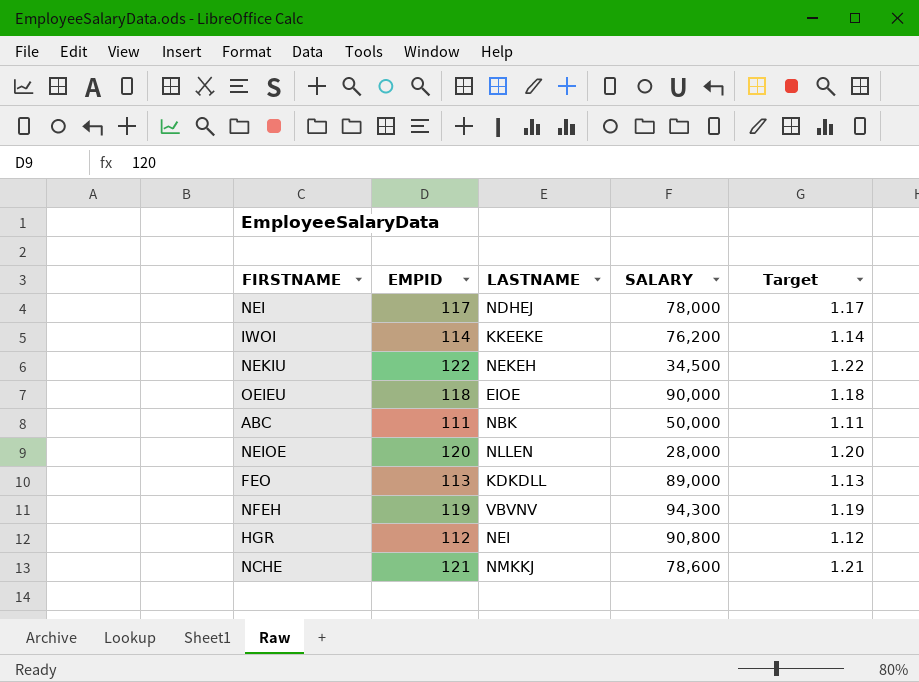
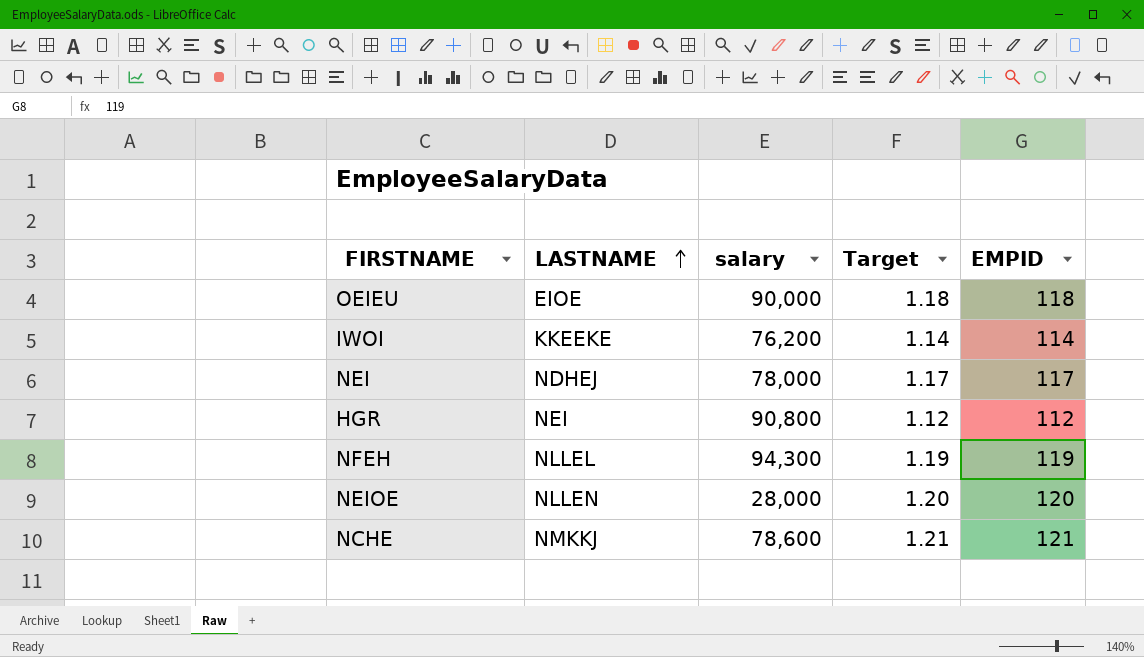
row order: none -> LASTNAME ascending
column name: SALARY -> salary
column EMPID | position: 2 -> 5
row NEKIU: 122 | NEKEH | 34,500 | 1.22 -> none
row ABC: 111 | NBK | 50,000 | 1.11 -> none
row FEO: 113 | KDKDLL | 89,000 | 1.13 -> none
NFEH | LASTNAME: VBVNV -> NLLEL

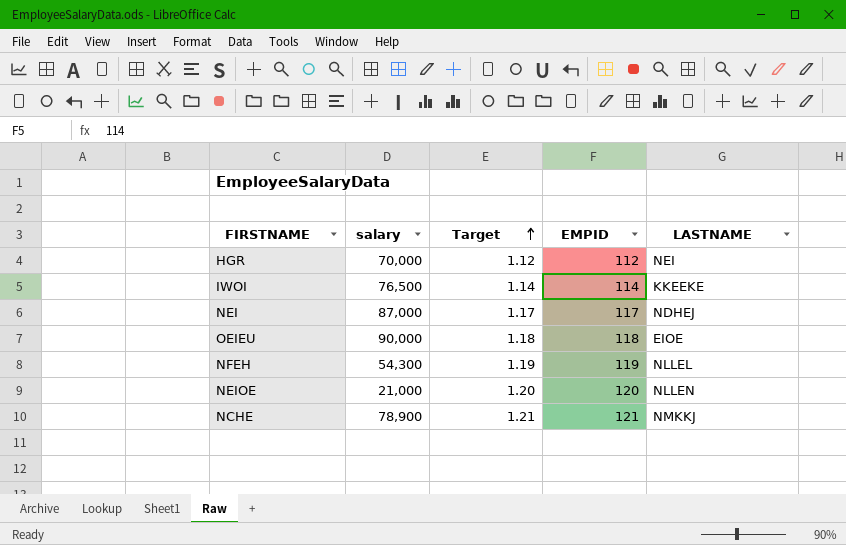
row order: LASTNAME ascending -> Target ascending
column LASTNAME | position: 2 -> 5
HGR | salary: 90,800 -> 70,000
IWOI | salary: 76,200 -> 76,500
NEI | salary: 78,000 -> 87,000
NFEH | salary: 94,300 -> 54,300
NEIOE | salary: 28,000 -> 21,000
NCHE | salary: 78,600 -> 78,900

